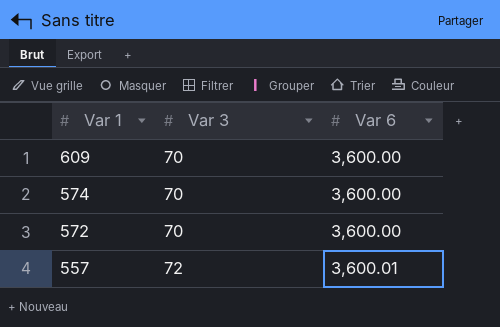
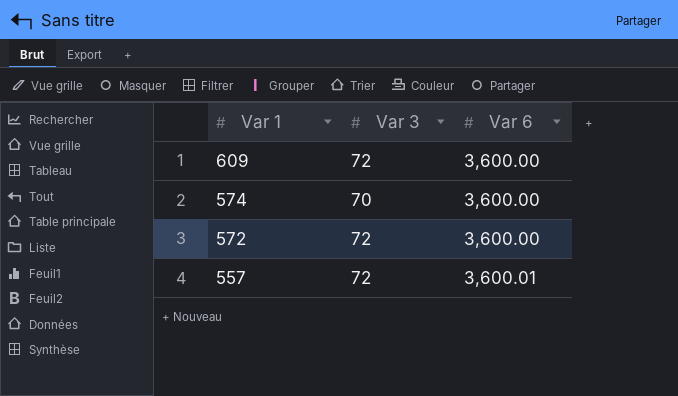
609 | Var 3: 70 -> 72
572 | Var 3: 70 -> 72

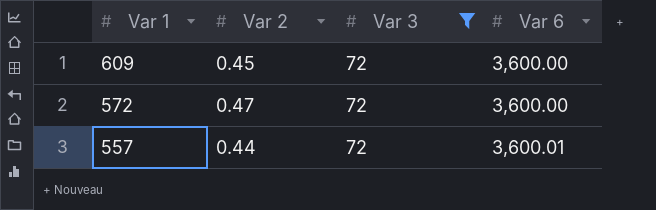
filter: none -> Var 3 = 72
column Var 2 | position: none -> 2

